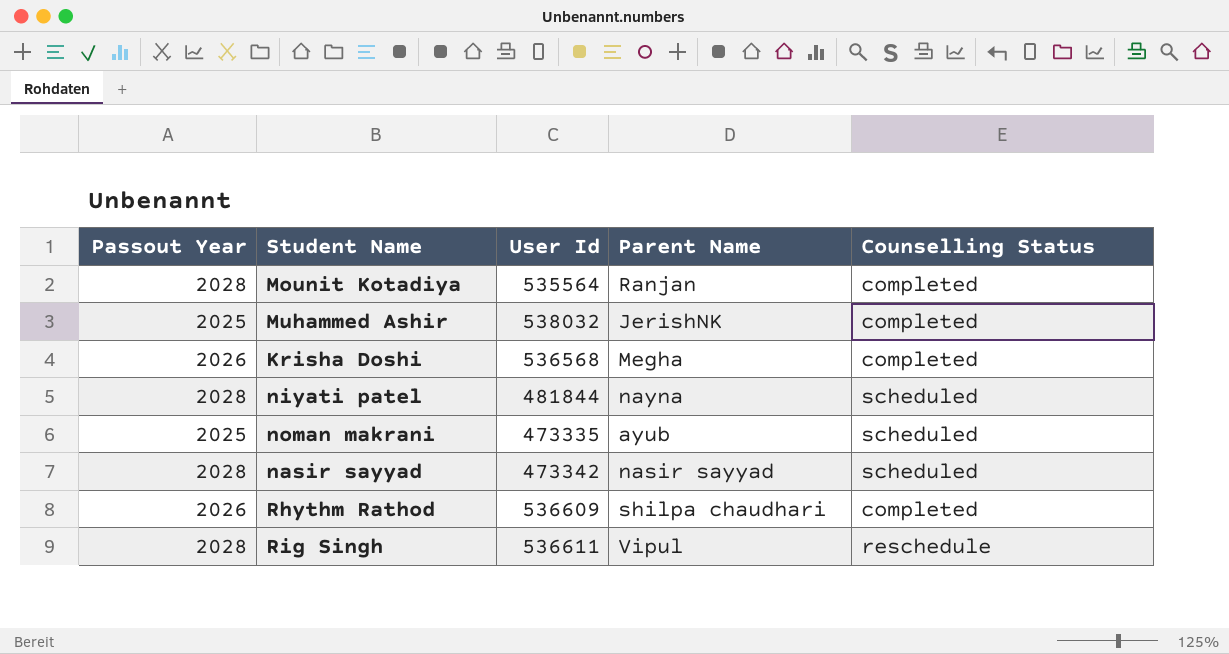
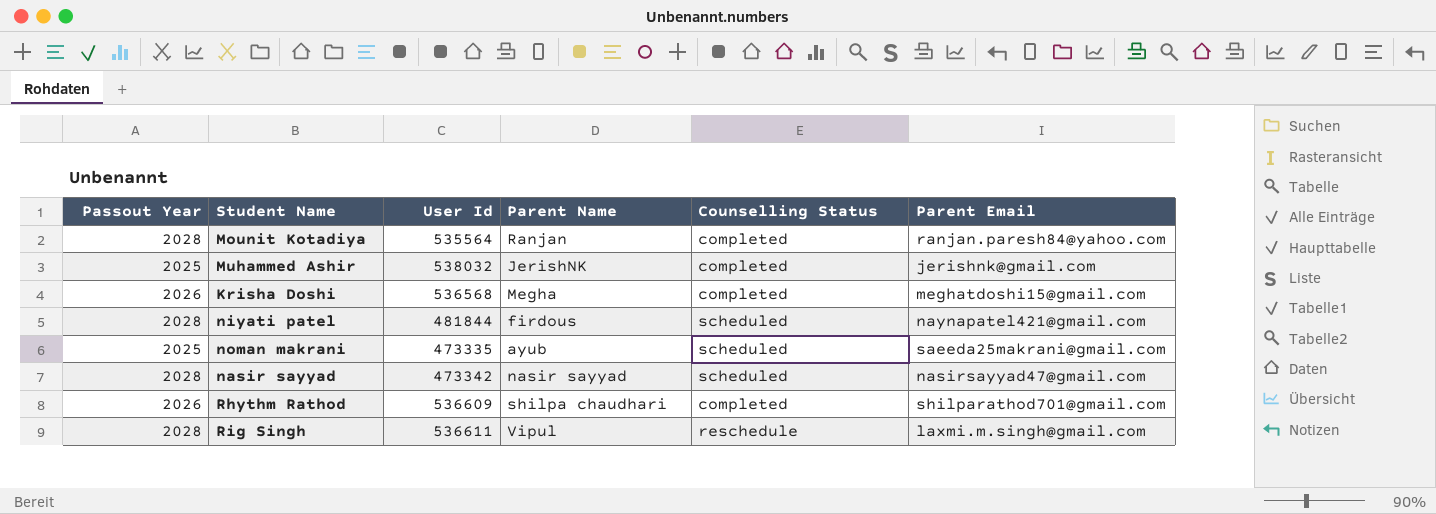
column Parent Email | position: none -> 6
niyati patel | Parent Name: nayna -> firdous

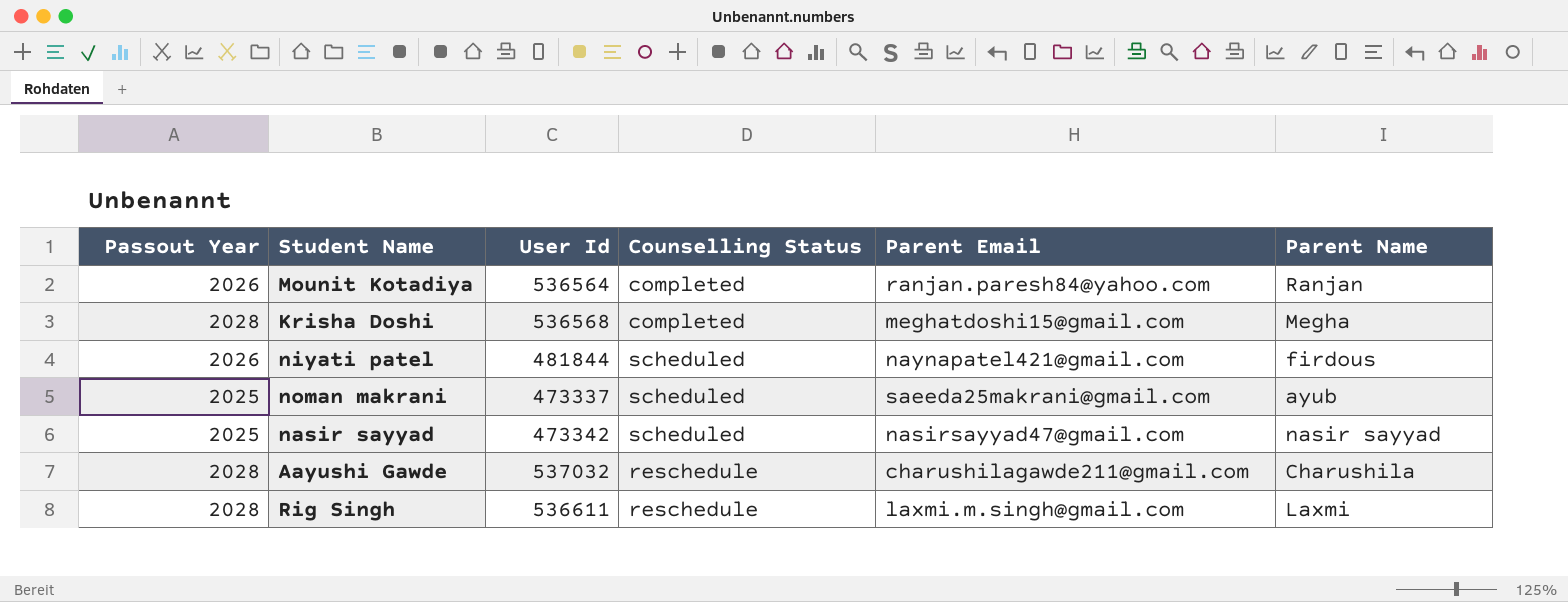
column Parent Name | position: 4 -> 6
row Muhammed Ashir: 2025 | 538032 | JerishNK | completed | jerishnk@gmail.com -> none
row Rhythm Rathod: 2026 | 536609 | shilpa chaudhari | completed | shilparathod701@gmail.com -> none
Mounit Kotadiya | Passout Year: 2028 -> 2026
Mounit Kotadiya | User Id: 535564 -> 536564
Krisha Doshi | Passout Year: 2026 -> 2028
niyati patel | Passout Year: 2028 -> 2026
noman makrani | User Id: 473335 -> 473337
nasir sayyad | Passout Year: 2028 -> 2025
row Aayushi Gawde: none -> 2028 | 537032 | reschedule | charushilagawde211@gmail.com | Charushila
Rig Singh | Parent Name: Vipul -> Laxmi

